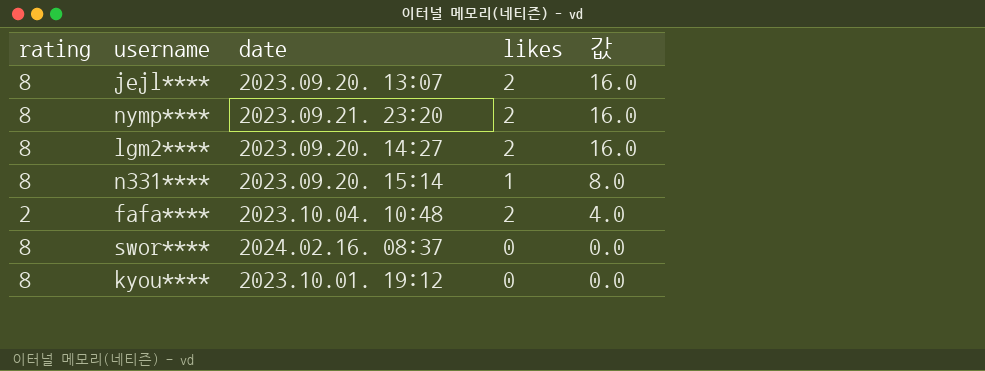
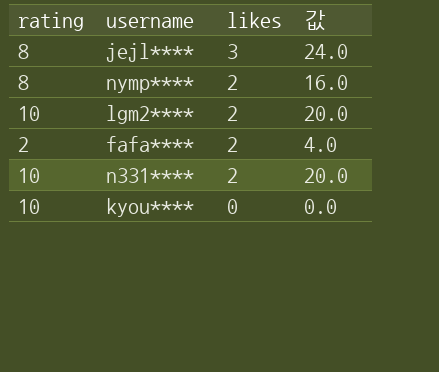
row order: 값 descending -> likes descending
column date | position: 3 -> none
row swor****: 8 | 2024.02.16. 08:37 | 0 | 0.0 -> none
jejl**** | likes: 2 -> 3
jejl**** | 값: 16.0 -> 24.0
lgm2**** | rating: 8 -> 10
lgm2**** | 값: 16.0 -> 20.0
n331**** | rating: 8 -> 10
n331**** | likes: 1 -> 2
n331**** | 값: 8.0 -> 20.0
kyou**** | rating: 8 -> 10

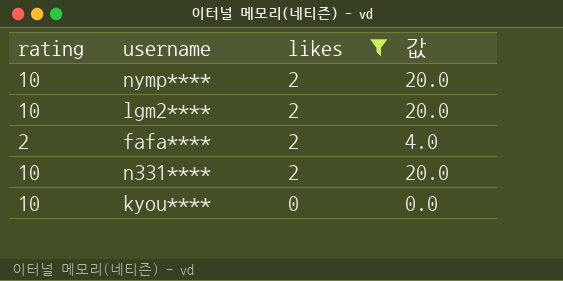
filter: none -> likes != 3
nymp**** | rating: 8 -> 10
nymp**** | 값: 16.0 -> 20.0

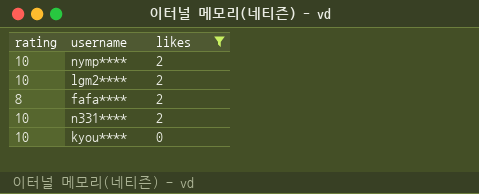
column 값 | formula: [rating] * [likes] -> none
fafa**** | rating: 2 -> 8

